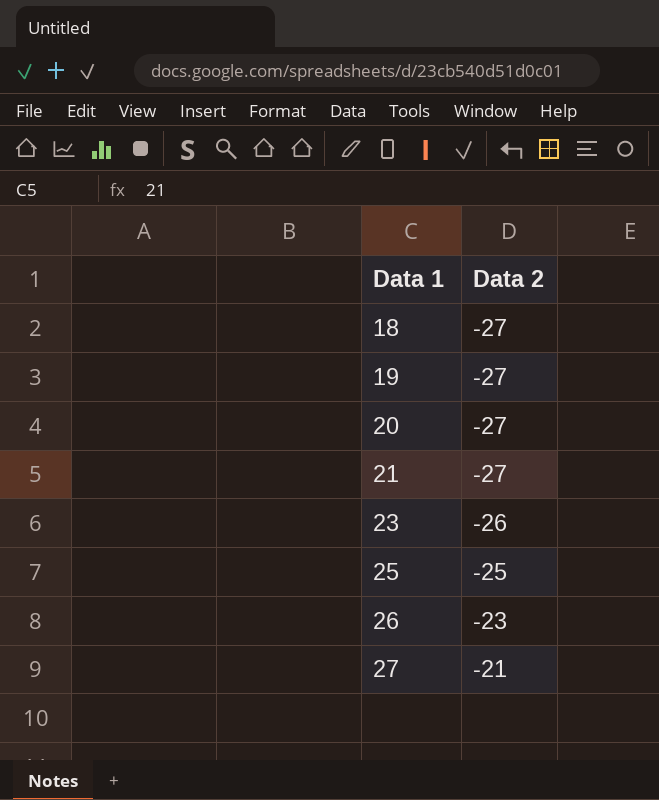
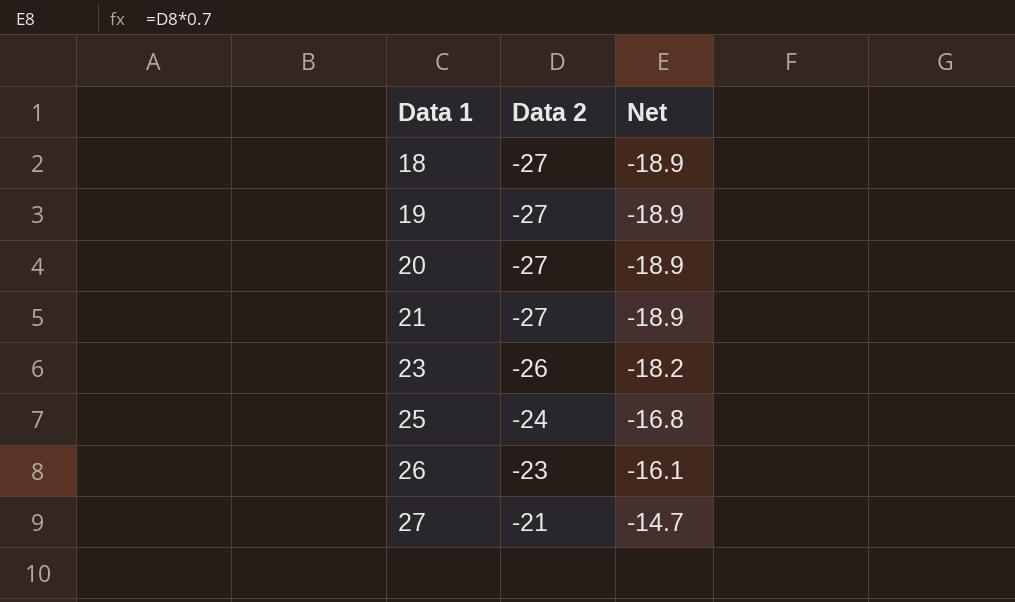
column Net | formula: none -> [Data 2] * 0.7
25 | Data 2: -25 -> -24

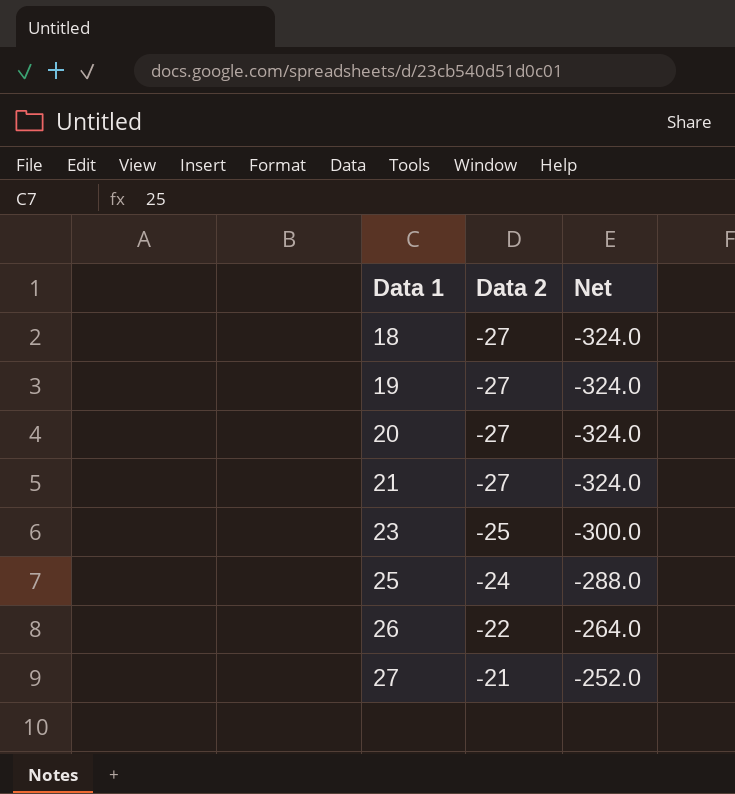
column Net | formula: [Data 2] * 0.7 -> [Data 2] * 12
23 | Data 2: -26 -> -25
26 | Data 2: -23 -> -22

